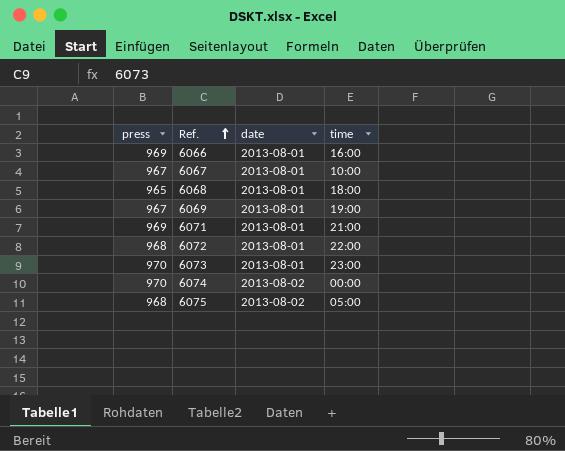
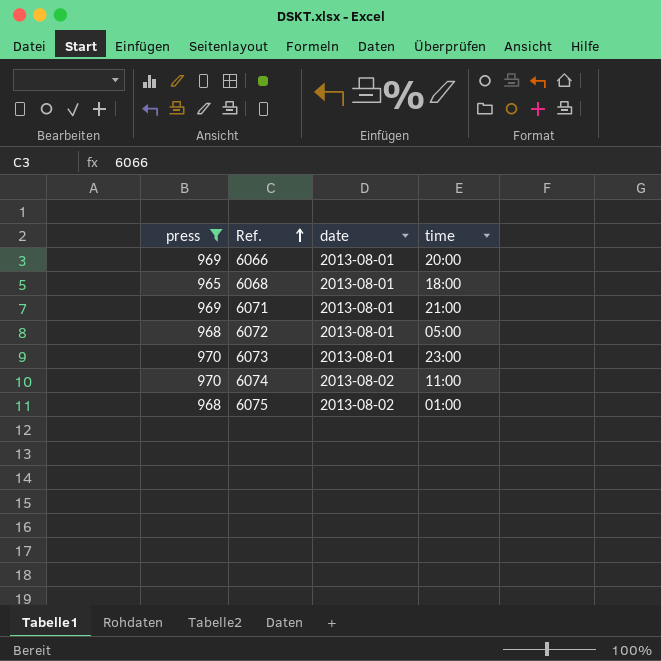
filter: none -> press != 967
6066 | time: 16:00 -> 20:00
6072 | time: 22:00 -> 05:00
6074 | time: 00:00 -> 11:00
6075 | time: 05:00 -> 01:00

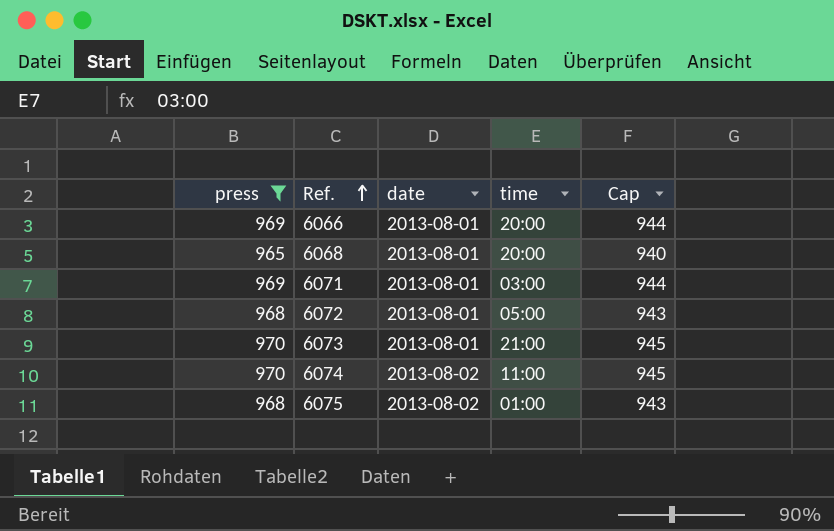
column Cap | formula: none -> [press] - 25
6068 | time: 18:00 -> 20:00
6071 | time: 21:00 -> 03:00
6073 | time: 23:00 -> 21:00

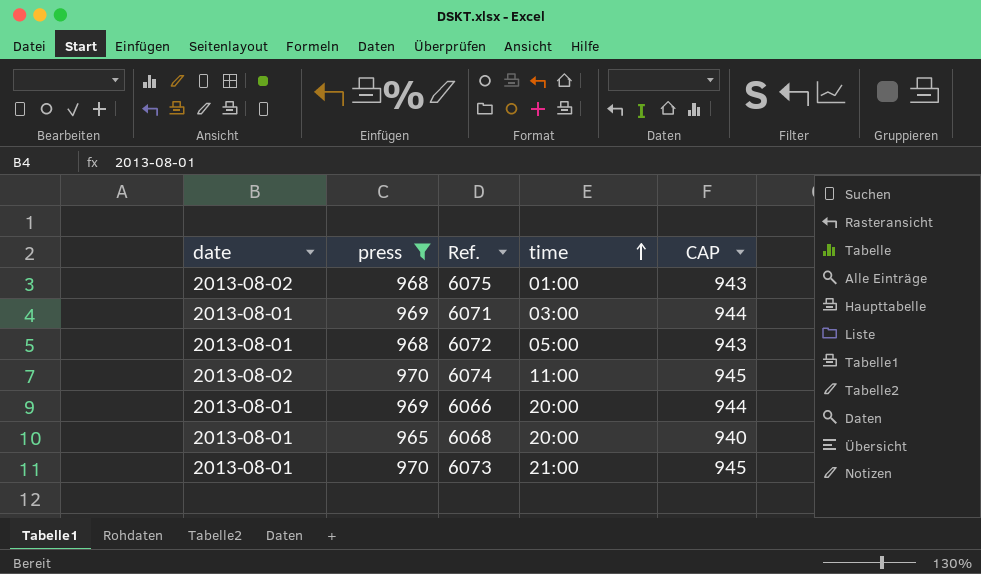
row order: Ref. ascending -> time ascending
column date | position: 3 -> 1
column name: Cap -> CAP

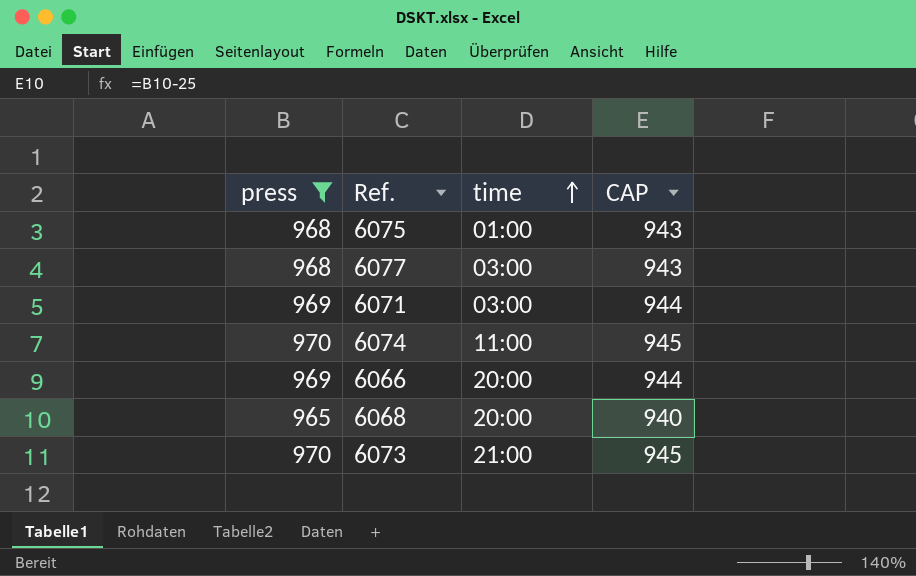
column date | position: 1 -> none
row 6072: 2013-08-01 | 968 | 05:00 | 943 -> none
row 6077: none -> 968 | 03:00 | 943

